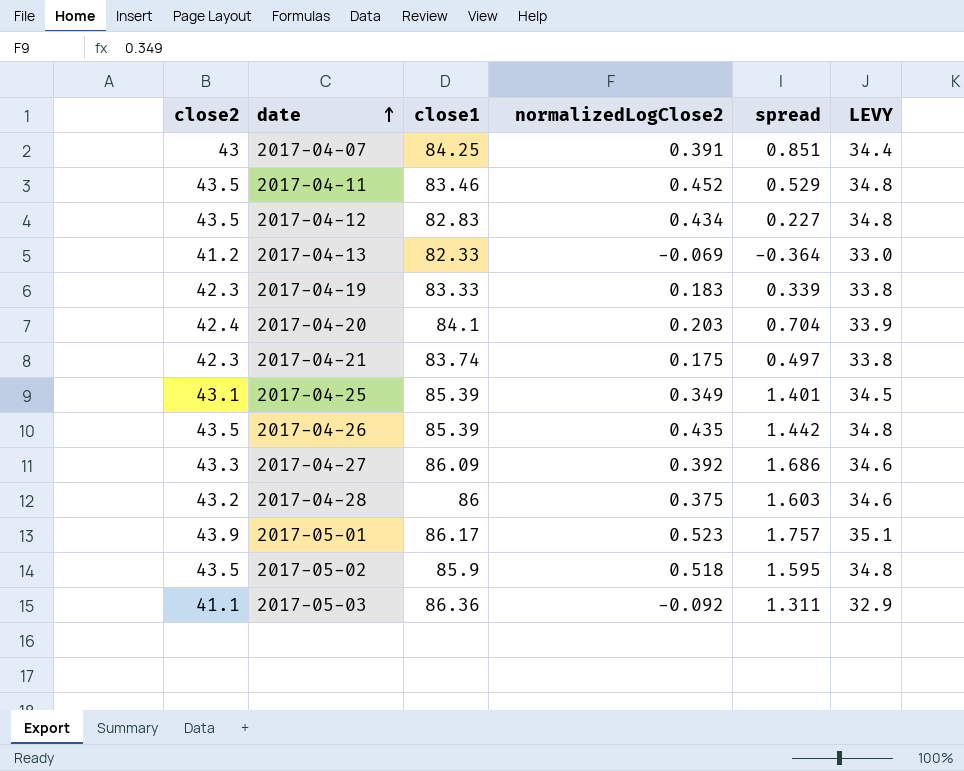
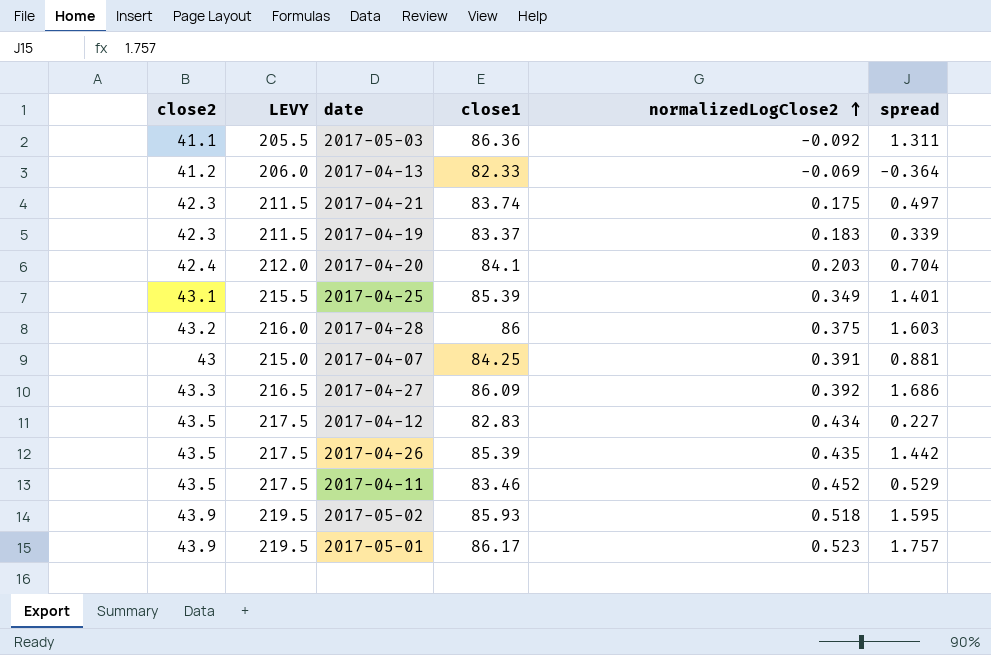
row order: date ascending -> normalizedLogClose2 ascending
column LEVY | formula: [close2] * 0.8 -> [close2] * 5
column LEVY | position: 6 -> 2
2017-04-19 | close1: 83.33 -> 83.37
2017-04-07 | spread: 0.851 -> 0.881
2017-05-02 | close2: 43.5 -> 43.9
2017-05-02 | close1: 85.9 -> 85.93

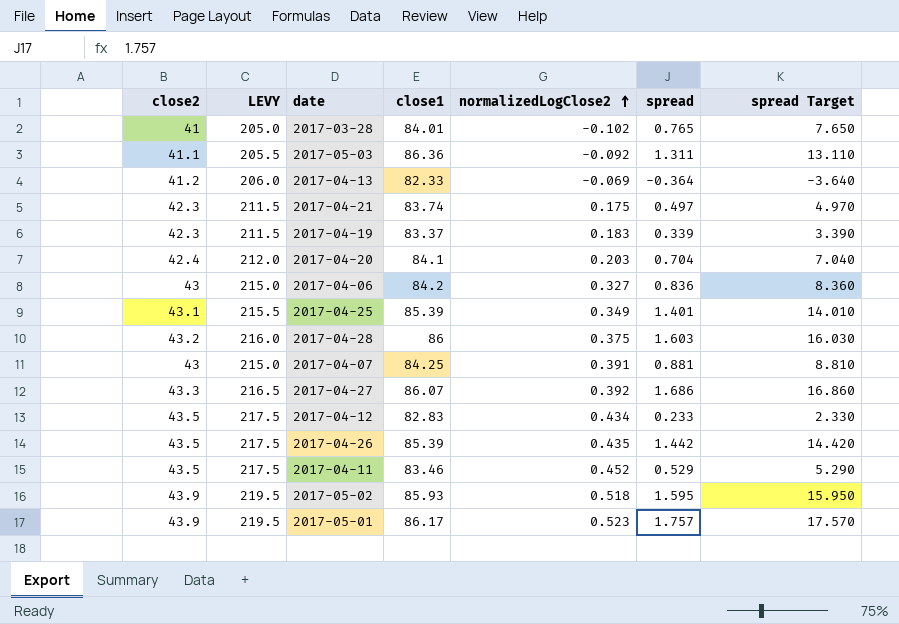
column spread Target | formula: none -> [spread] * 10
row 2017-03-28: none -> 41 | 205.0 | 84.01 | -0.102 | 0.765 | 7.650
row 2017-04-06: none -> 43 | 215.0 | 84.2 | 0.327 | 0.836 | 8.360
2017-04-27 | close1: 86.09 -> 86.07
2017-04-12 | spread: 0.227 -> 0.233

